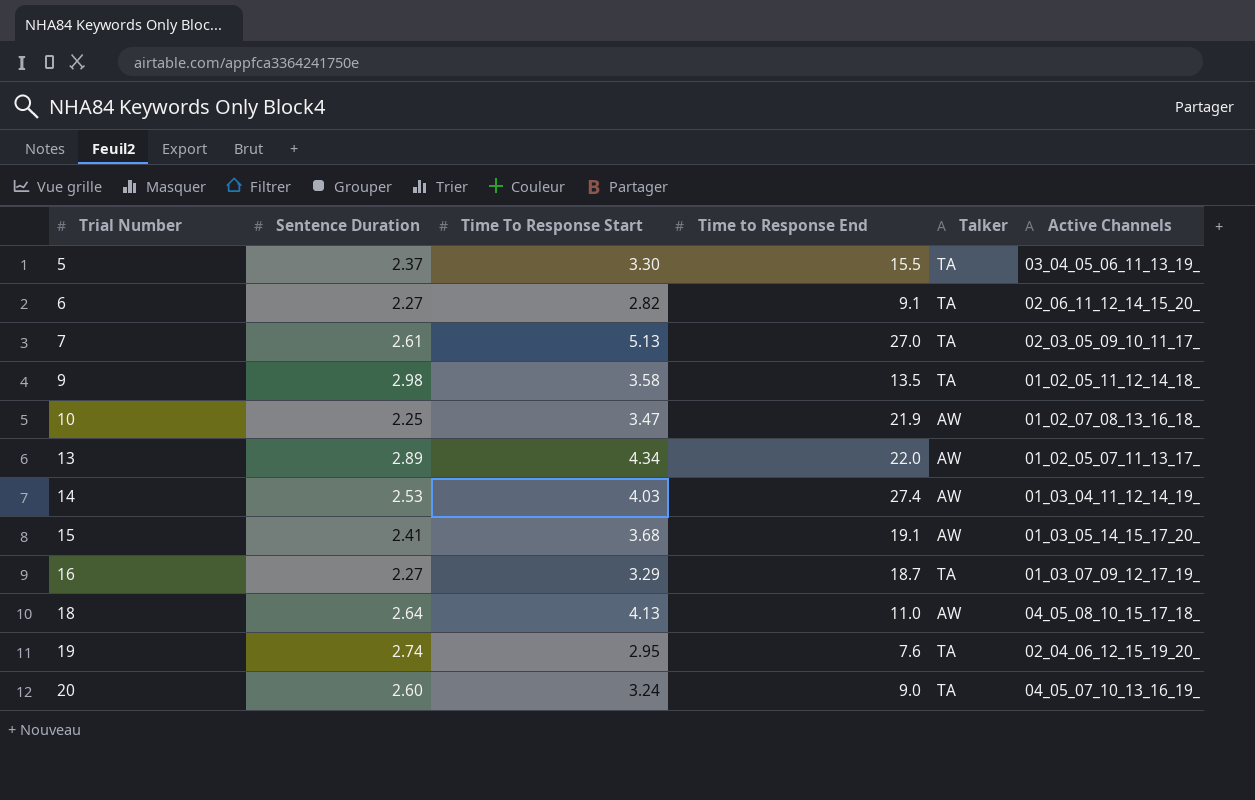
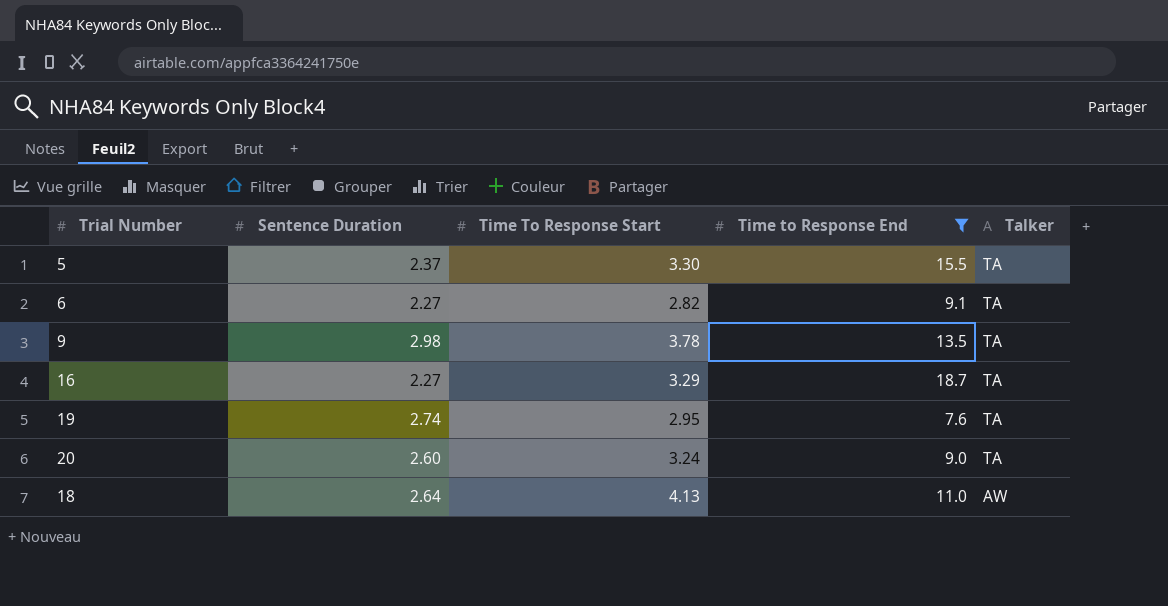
filter: none -> Time to Response End <= 18.7
row order: Trial Number ascending -> Talker descending
column Active Channels | position: 6 -> none
9 | Time To Response Start: 3.58 -> 3.78

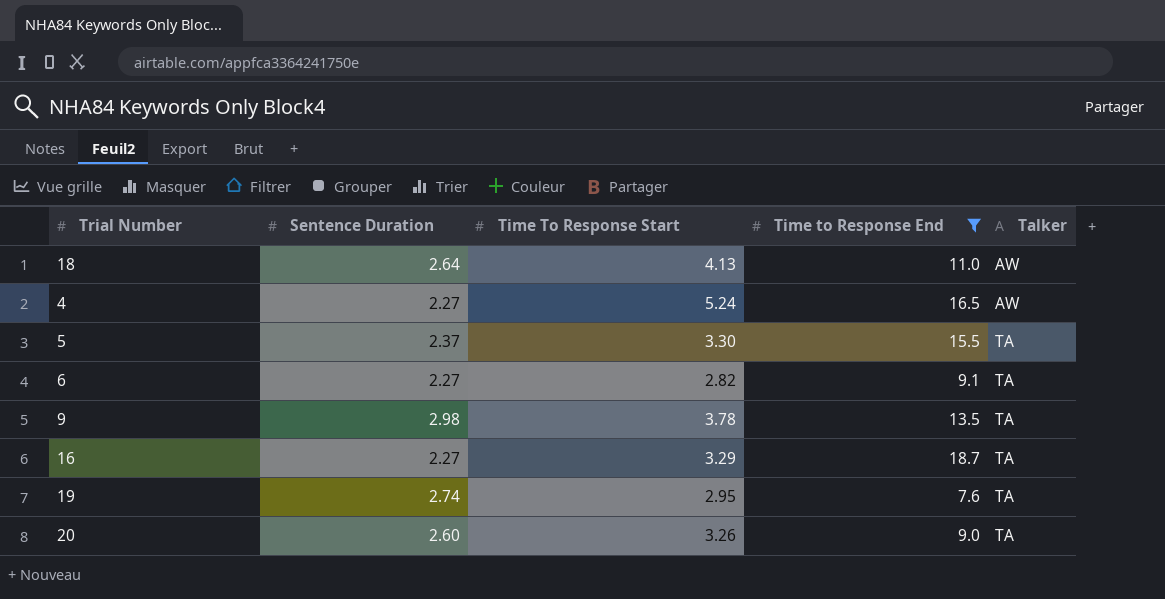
row order: Talker descending -> Talker ascending
row 4: none -> 2.27 | 5.24 | 16.5 | AW
20 | Time To Response Start: 3.24 -> 3.26

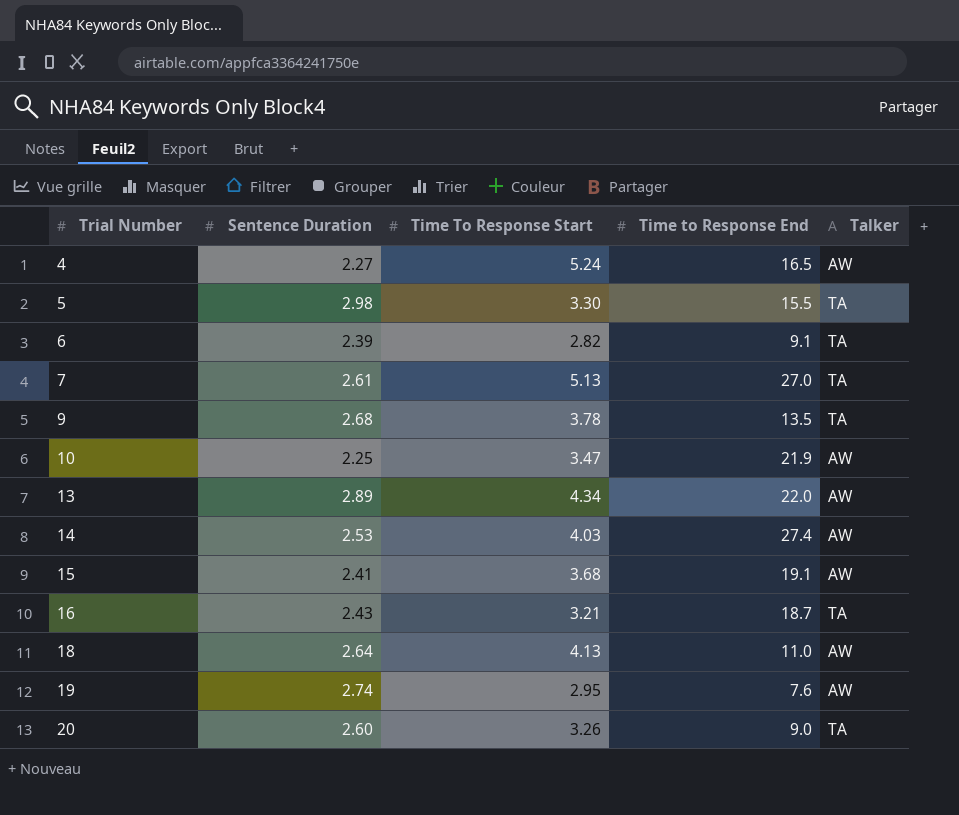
filter: Time to Response End <= 18.7 -> none
row order: Talker ascending -> Trial Number ascending
5 | Sentence Duration: 2.37 -> 2.98
6 | Sentence Duration: 2.27 -> 2.39
9 | Sentence Duration: 2.98 -> 2.68
16 | Sentence Duration: 2.27 -> 2.43
16 | Time To Response Start: 3.29 -> 3.21
19 | Talker: TA -> AW

